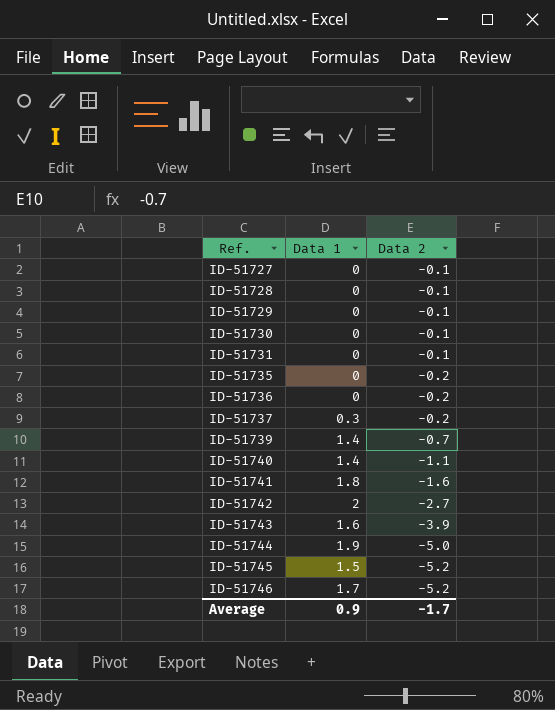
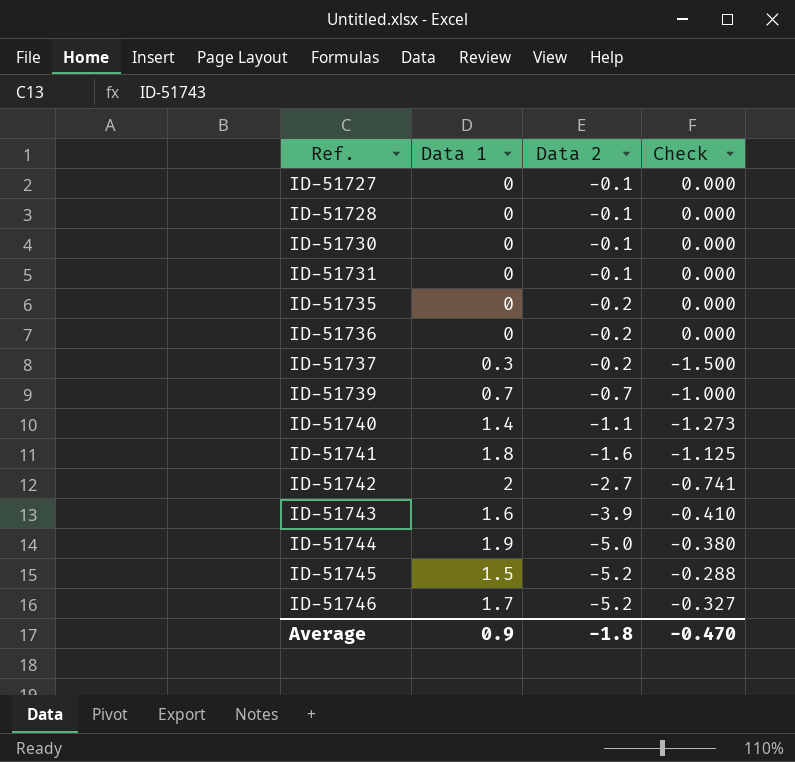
column Check | formula: none -> [Data 1] / [Data 2]
row ID-51729: 0 | -0.1 -> none
ID-51739 | Data 1: 1.4 -> 0.7
Average | Data 2: -1.7 -> -1.8

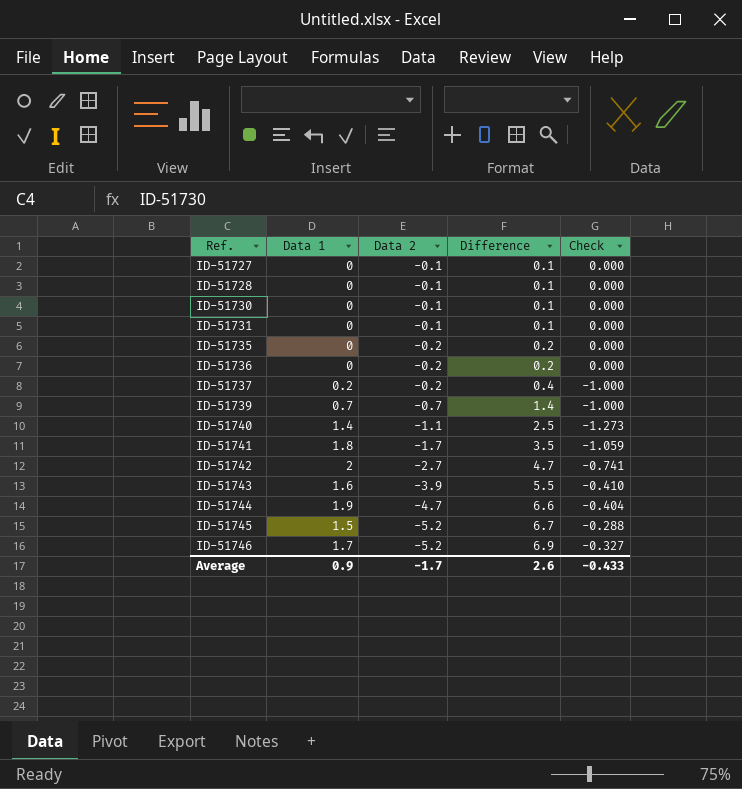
column Difference | formula: none -> [Data 1] - [Data 2]
ID-51737 | Data 1: 0.3 -> 0.2
ID-51737 | Check: -1.500 -> -1.000
ID-51741 | Data 2: -1.6 -> -1.7
ID-51741 | Check: -1.125 -> -1.059
ID-51744 | Data 2: -5.0 -> -4.7
ID-51744 | Check: -0.380 -> -0.404
Average | Data 2: -1.8 -> -1.7
Average | Check: -0.470 -> -0.433

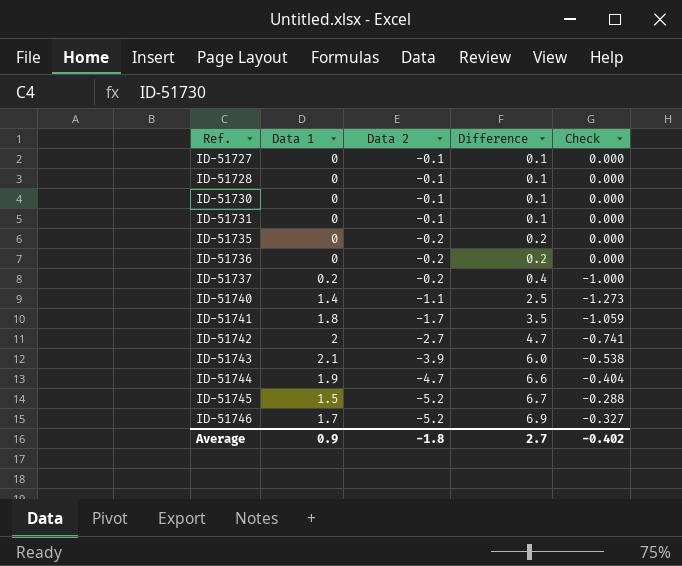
row ID-51739: 0.7 | -0.7 | 1.4 | -1.000 -> none
ID-51743 | Data 1: 1.6 -> 2.1
ID-51743 | Difference: 5.5 -> 6.0
ID-51743 | Check: -0.410 -> -0.538
Average | Data 2: -1.7 -> -1.8
Average | Difference: 2.6 -> 2.7
Average | Check: -0.433 -> -0.402

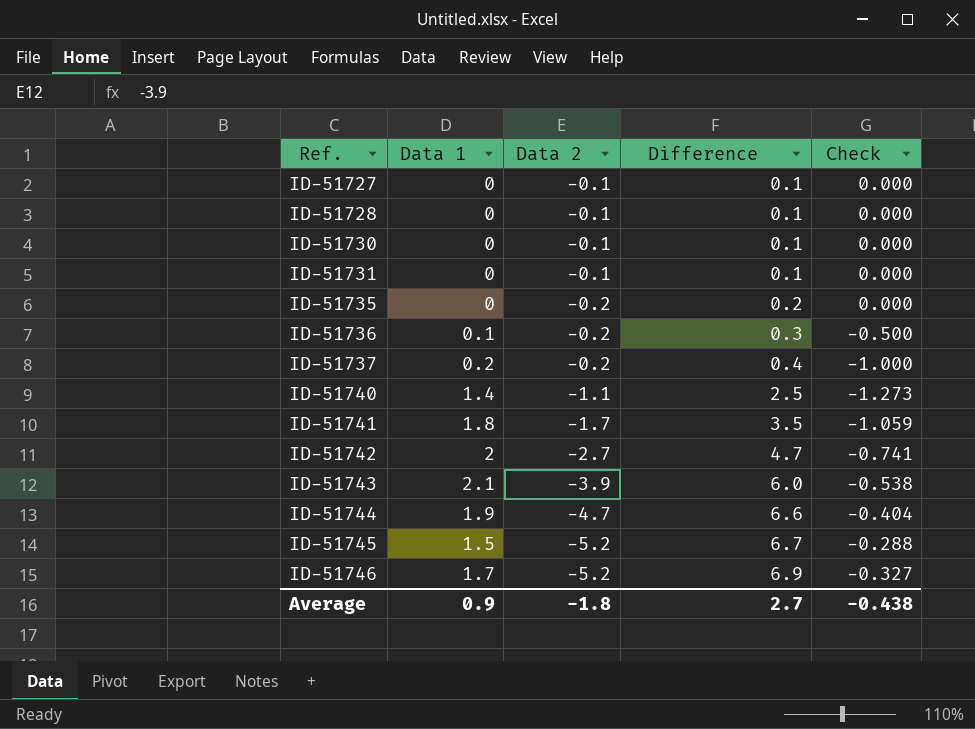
ID-51736 | Data 1: 0 -> 0.1
ID-51736 | Difference: 0.2 -> 0.3
ID-51736 | Check: 0.000 -> -0.500
Average | Check: -0.402 -> -0.438

